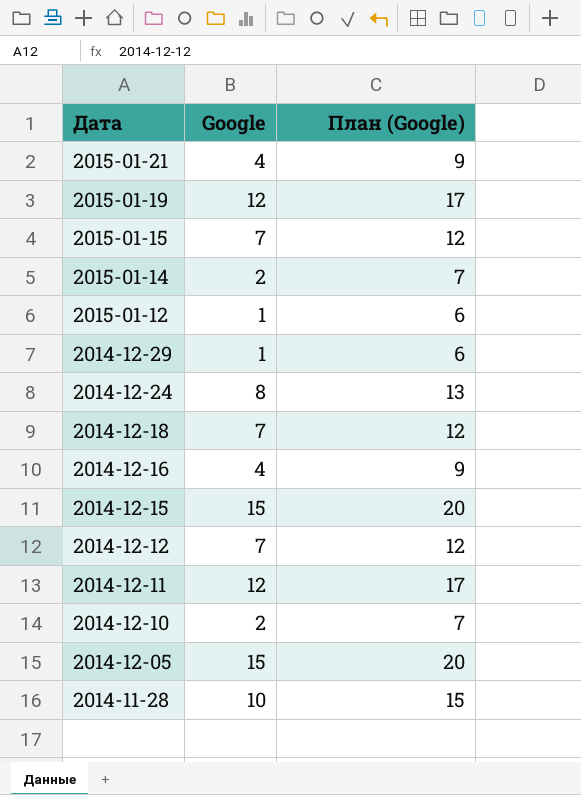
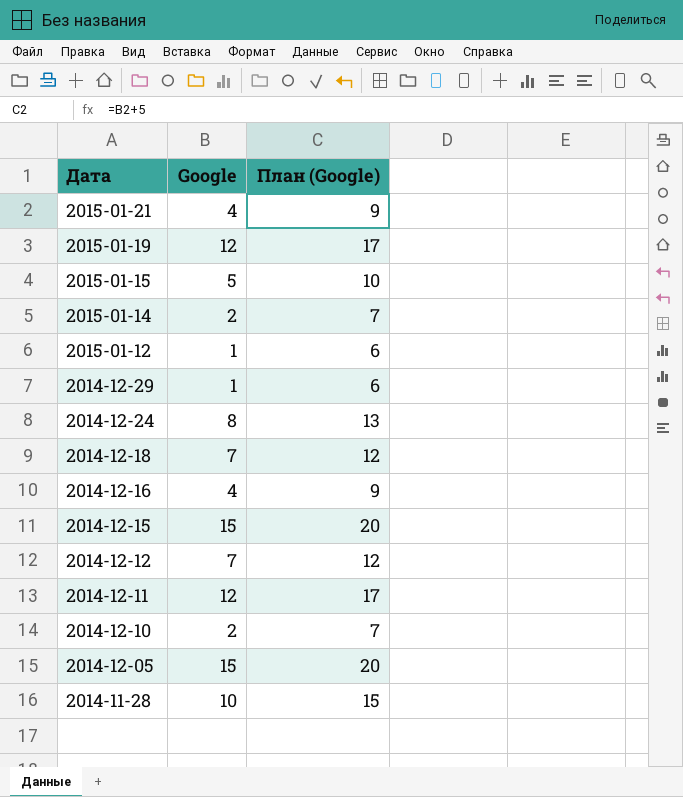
2015-01-15 | Google: 7 -> 5
2015-01-15 | План (Google): 12 -> 10

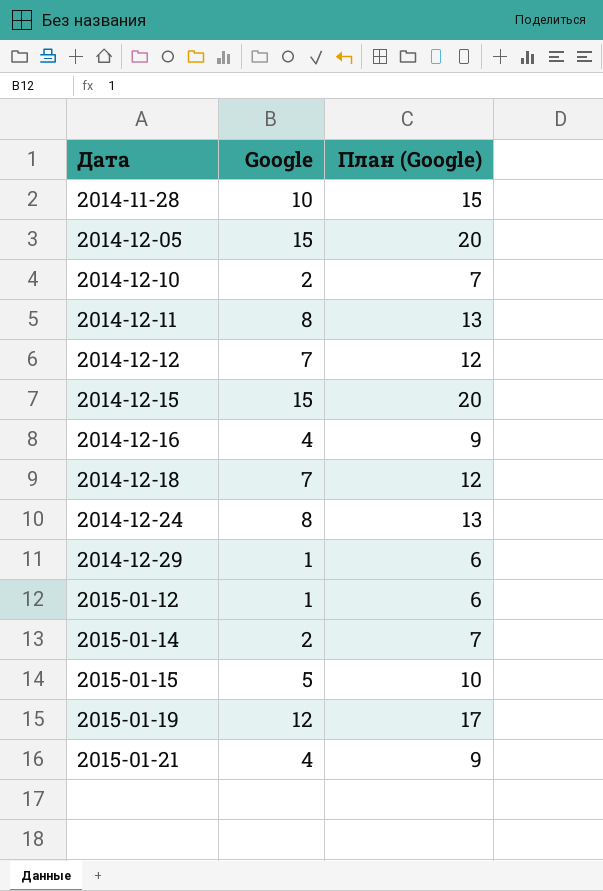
row order: Дата descending -> Дата ascending
2014-12-11 | Google: 12 -> 8
2014-12-11 | План (Google): 17 -> 13

